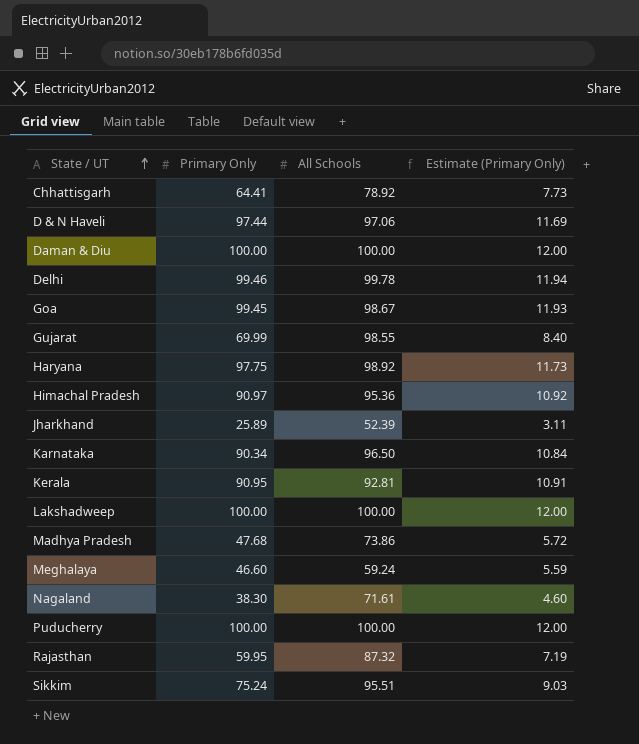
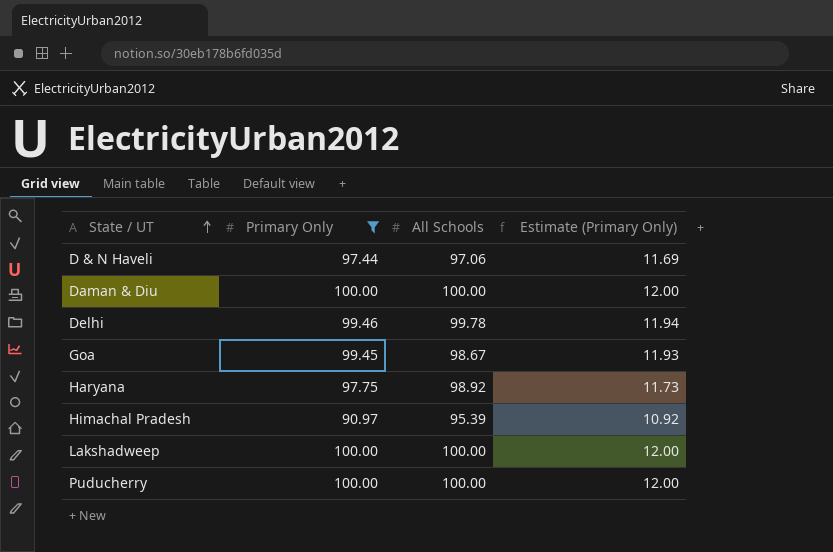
filter: none -> Primary Only >= 90.97
Himachal Pradesh | All Schools: 95.36 -> 95.39

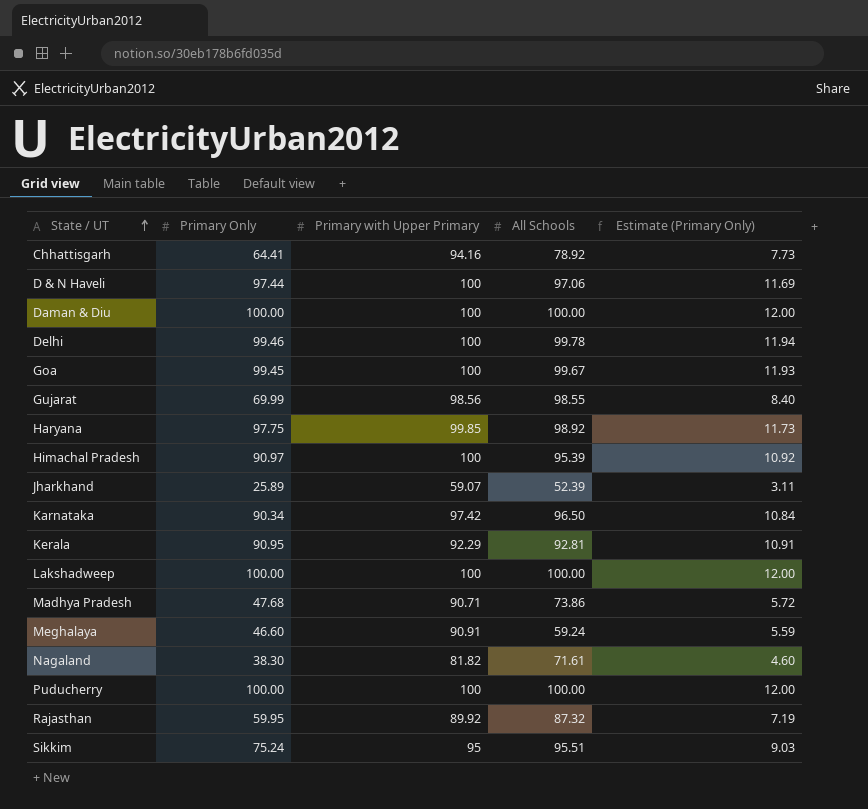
filter: Primary Only >= 90.97 -> none
column Primary with Upper Primary | position: none -> 3
Goa | All Schools: 98.67 -> 99.67

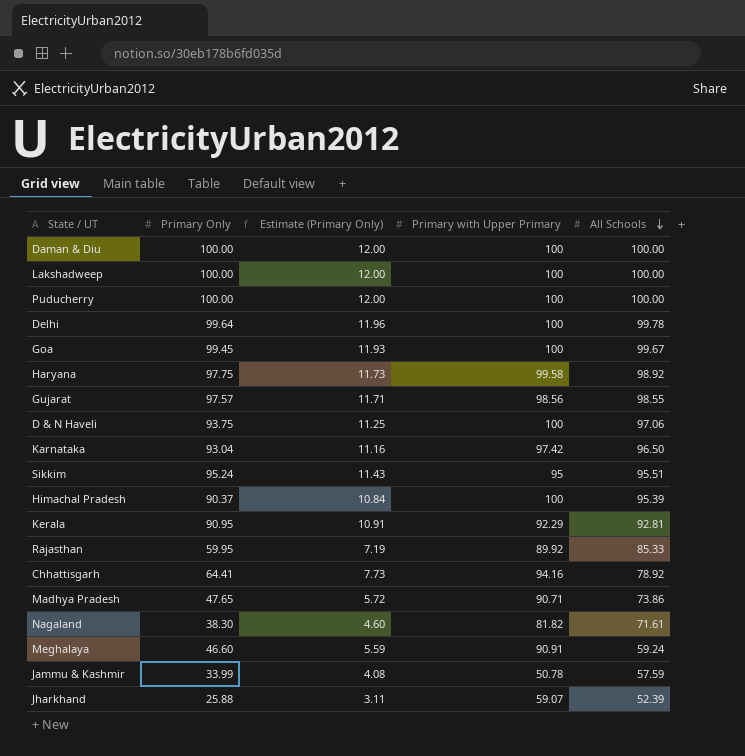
row order: State / UT ascending -> All Schools descending
column Estimate (Primary Only) | position: 5 -> 3
Delhi | Primary Only: 99.46 -> 99.64
Delhi | Estimate (Primary Only): 11.94 -> 11.96
Haryana | Primary with Upper Primary: 99.85 -> 99.58
Gujarat | Primary Only: 69.99 -> 97.57
Gujarat | Estimate (Primary Only): 8.40 -> 11.71
D & N Haveli | Primary Only: 97.44 -> 93.75
D & N Haveli | Estimate (Primary Only): 11.69 -> 11.25
Karnataka | Primary Only: 90.34 -> 93.04
Karnataka | Estimate (Primary Only): 10.84 -> 11.16
Sikkim | Primary Only: 75.24 -> 95.24
Sikkim | Estimate (Primary Only): 9.03 -> 11.43
Himachal Pradesh | Primary Only: 90.97 -> 90.37
Himachal Pradesh | Estimate (Primary Only): 10.92 -> 10.84
Rajasthan | All Schools: 87.32 -> 85.33
Madhya Pradesh | Primary Only: 47.68 -> 47.65
row Jammu & Kashmir: none -> 33.99 | 4.08 | 50.78 | 57.59
Jharkhand | Primary Only: 25.89 -> 25.88

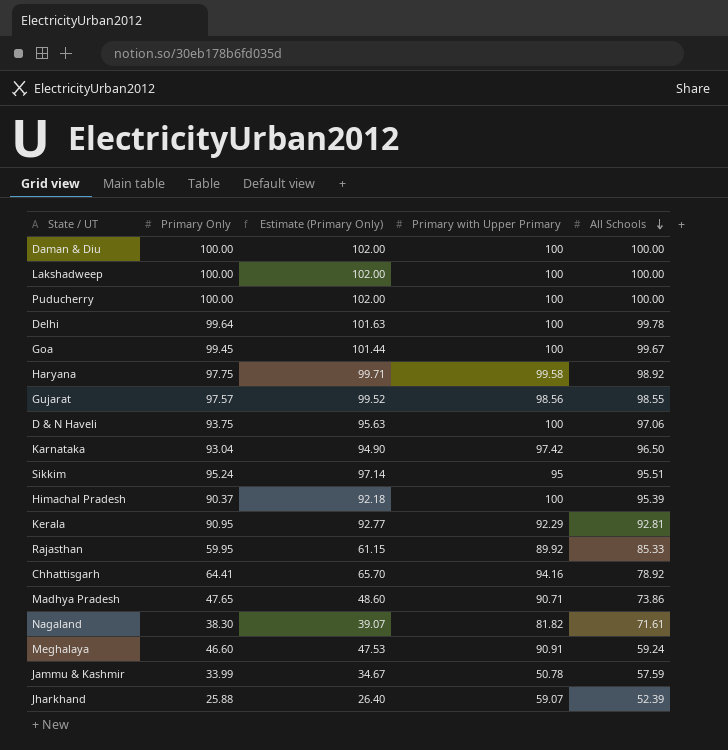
column Estimate (Primary Only) | formula: [Primary Only] * 0.12 -> [Primary Only] * 1.02

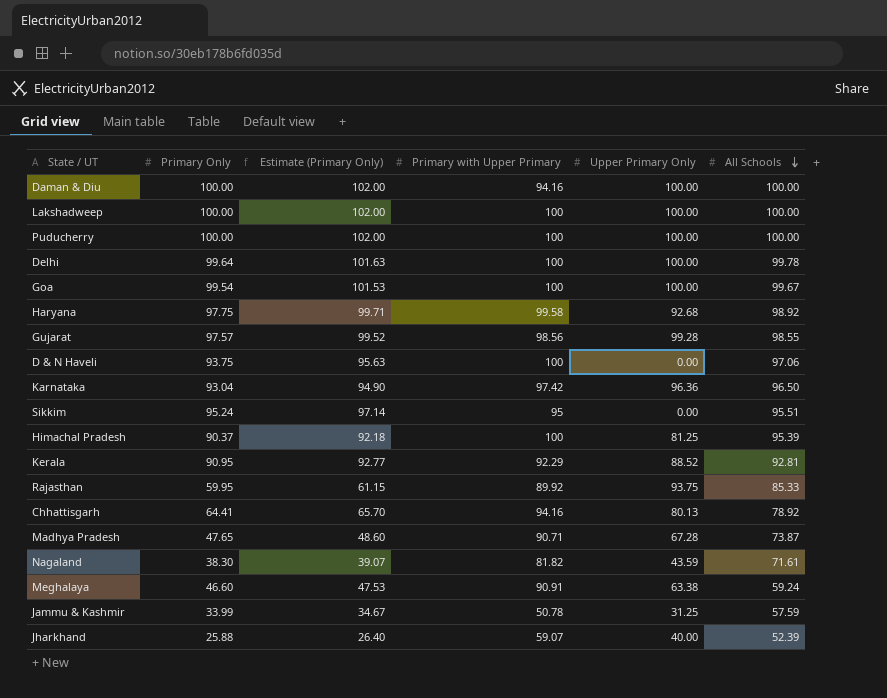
column Upper Primary Only | position: none -> 5
Daman & Diu | Primary with Upper Primary: 100 -> 94.16
Goa | Primary Only: 99.45 -> 99.54
Goa | Estimate (Primary Only): 101.44 -> 101.53
Madhya Pradesh | All Schools: 73.86 -> 73.87

